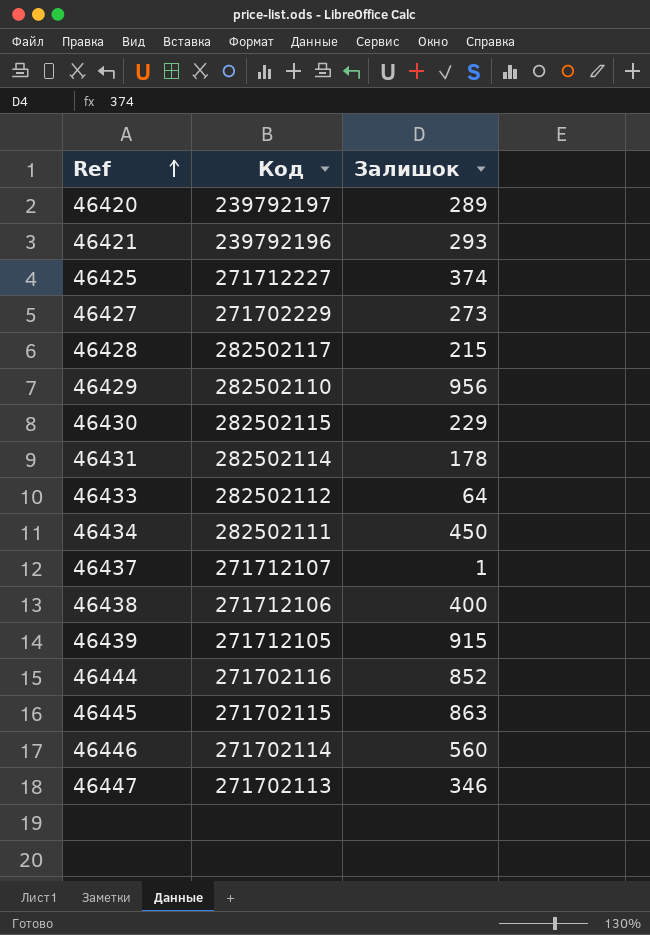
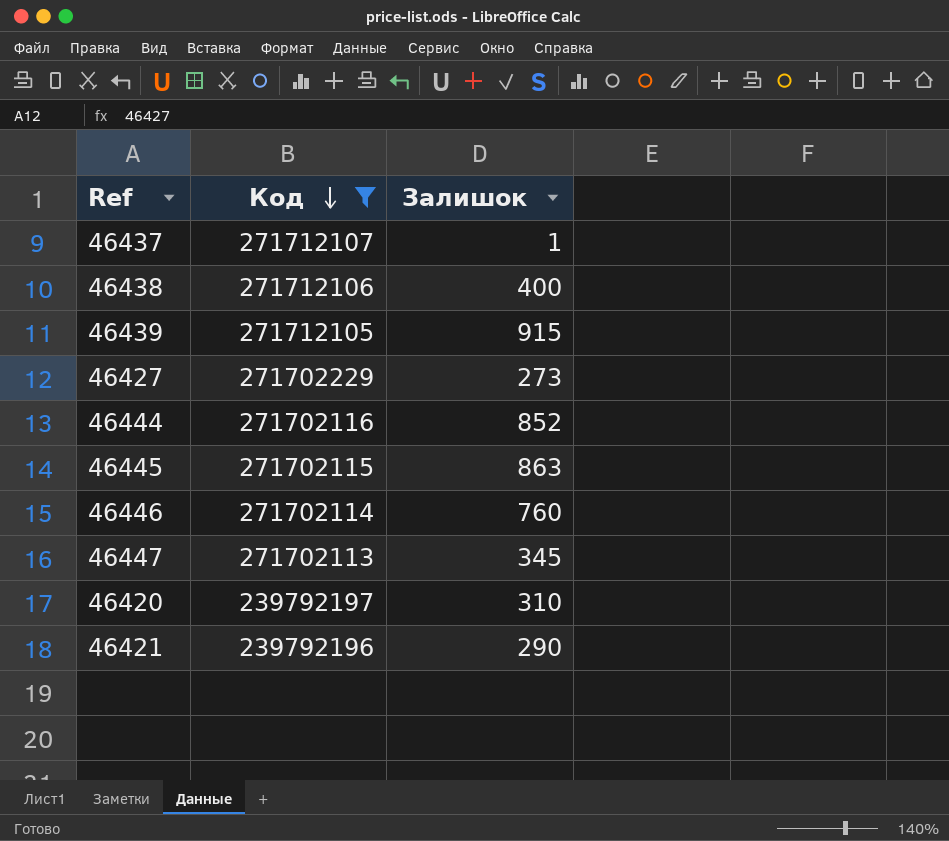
filter: none -> Код <= 271712107
row order: Ref ascending -> Код descending
46446 | Залишок: 560 -> 760
46447 | Залишок: 346 -> 345
46420 | Залишок: 289 -> 310
46421 | Залишок: 293 -> 290

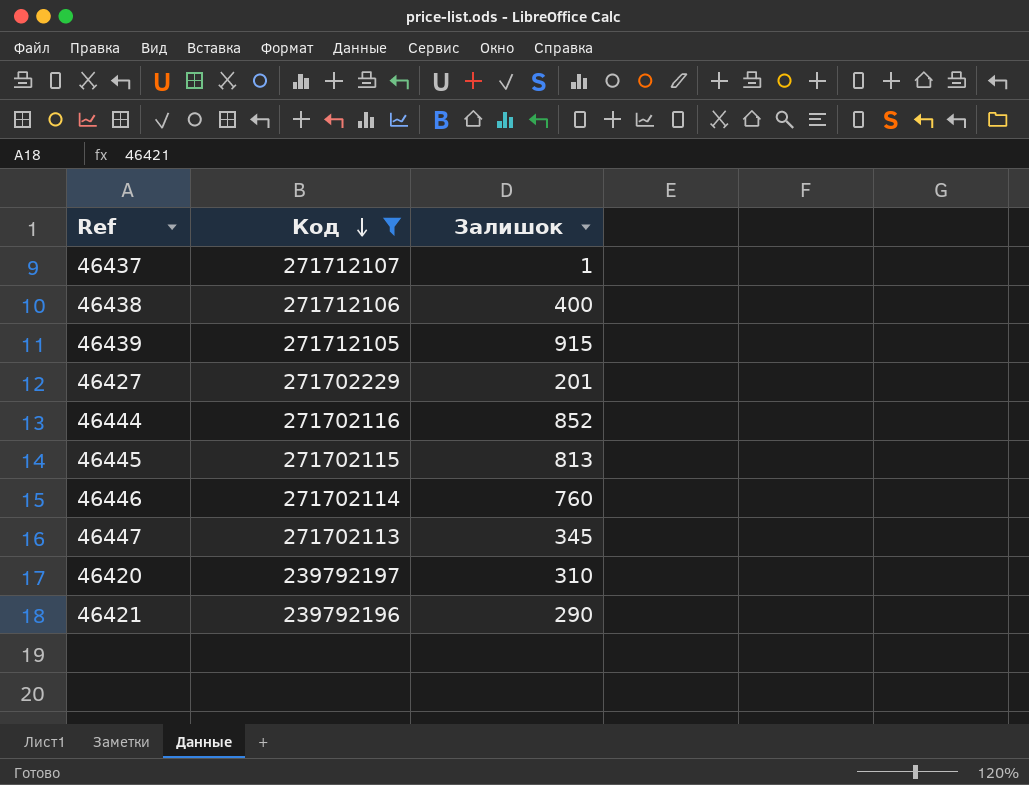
46427 | Залишок: 273 -> 201
46445 | Залишок: 863 -> 813

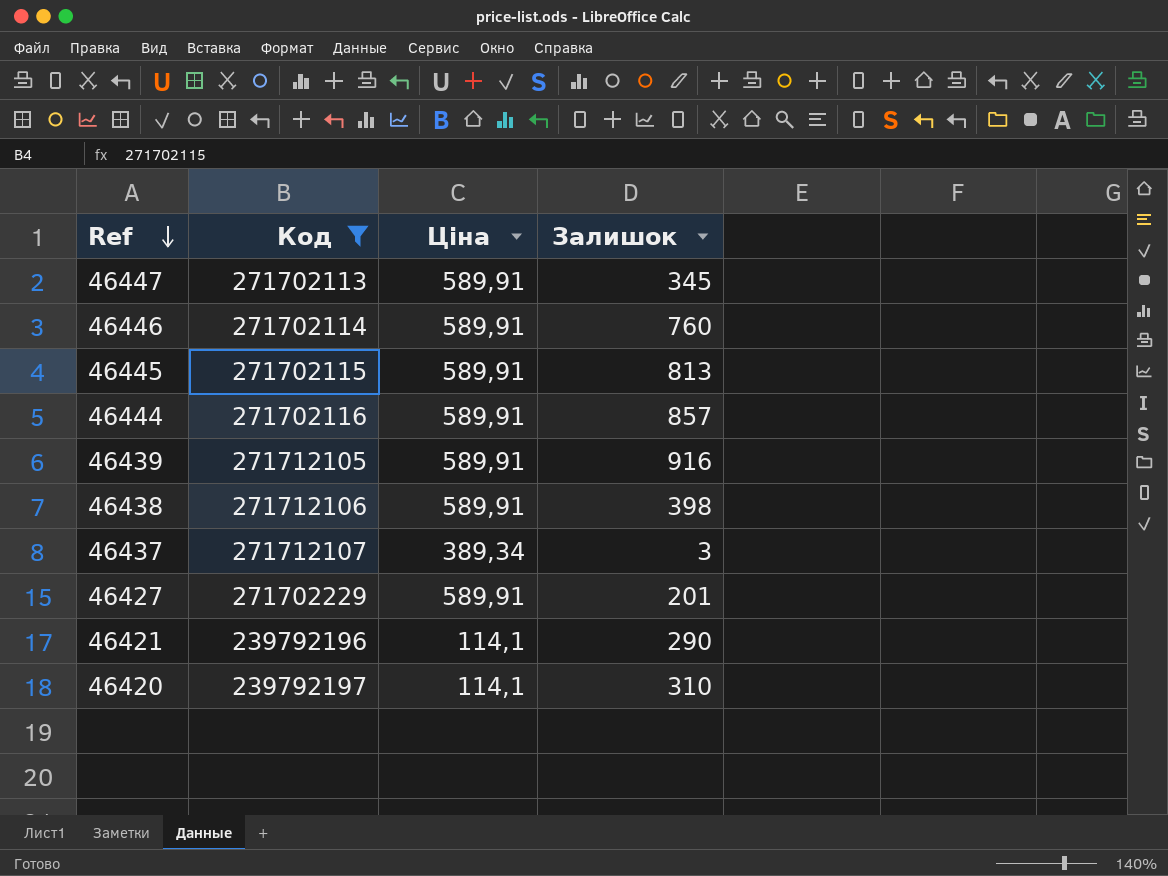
row order: Код descending -> Ref descending
column Ціна | position: none -> 3
46444 | Залишок: 852 -> 857
46439 | Залишок: 915 -> 916
46438 | Залишок: 400 -> 398
46437 | Залишок: 1 -> 3

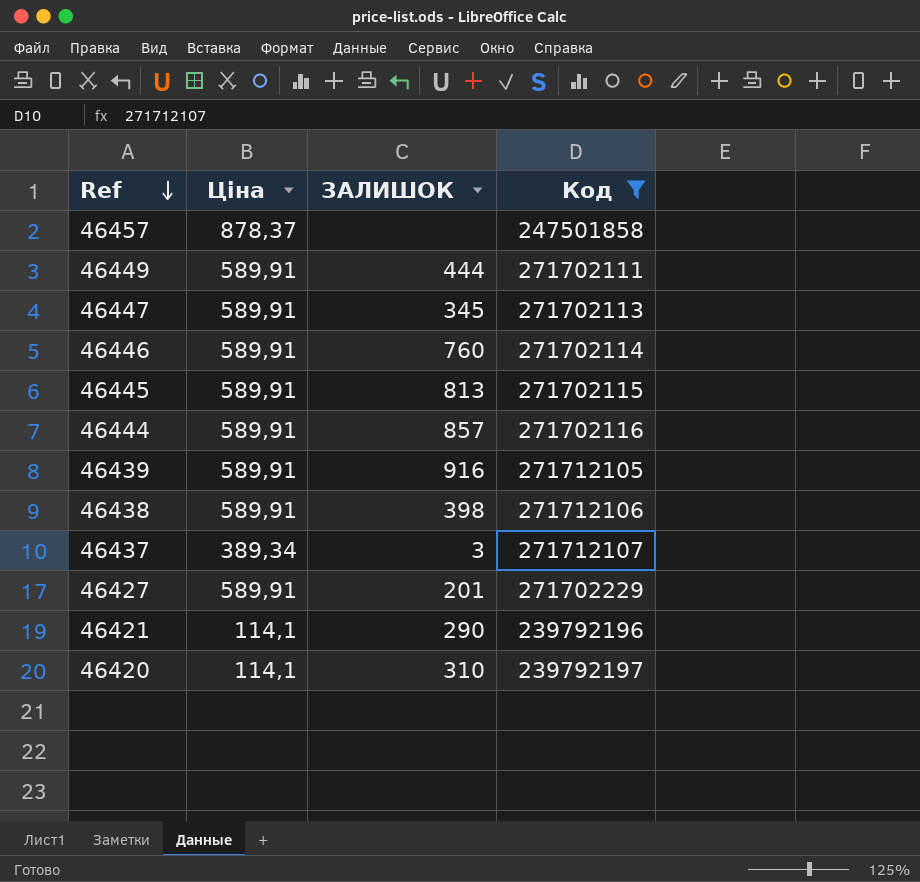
column name: Залишок -> ЗАЛИШОК
column Код | position: 2 -> 4
row 46457: none -> 878,37 | none | 247501858
row 46449: none -> 589,91 | 444 | 271702111

